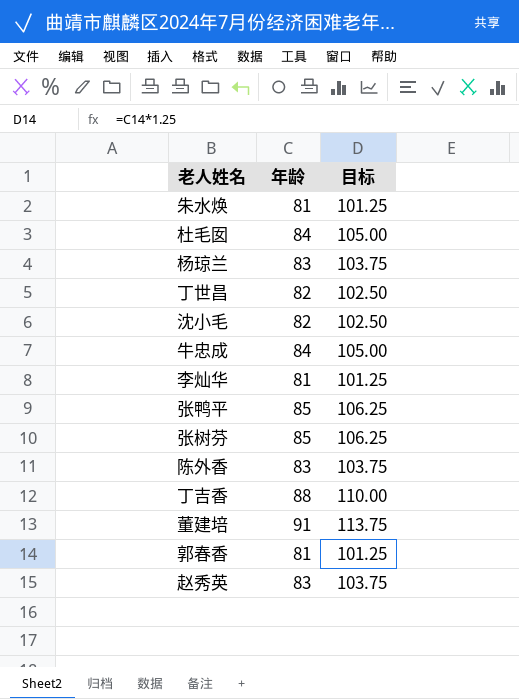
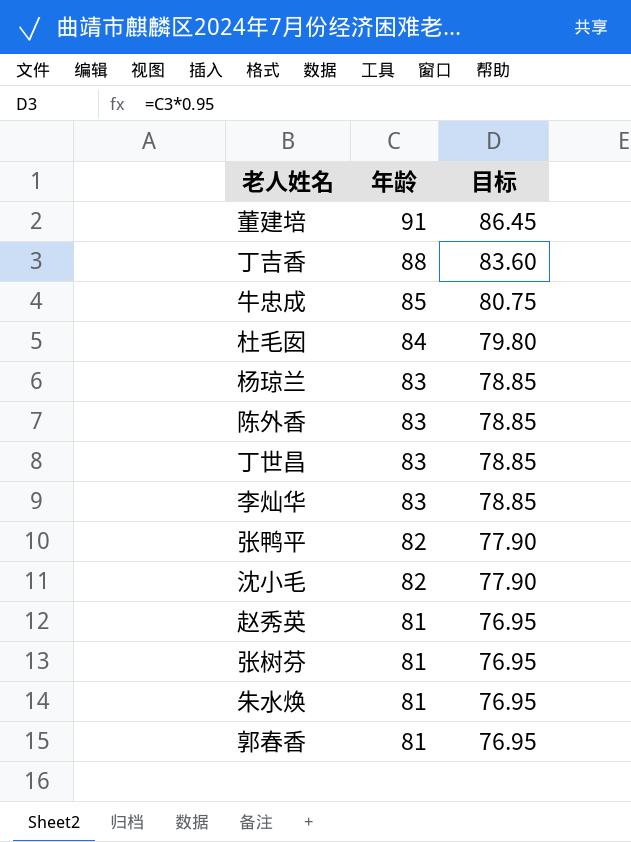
row order: none -> 年龄 descending
column 目标 | formula: [年龄] * 1.25 -> [年龄] * 0.95
牛忠成 | 年龄: 84 -> 85
丁世昌 | 年龄: 82 -> 83
李灿华 | 年龄: 81 -> 83
张鸭平 | 年龄: 85 -> 82
赵秀英 | 年龄: 83 -> 81
张树芬 | 年龄: 85 -> 81

